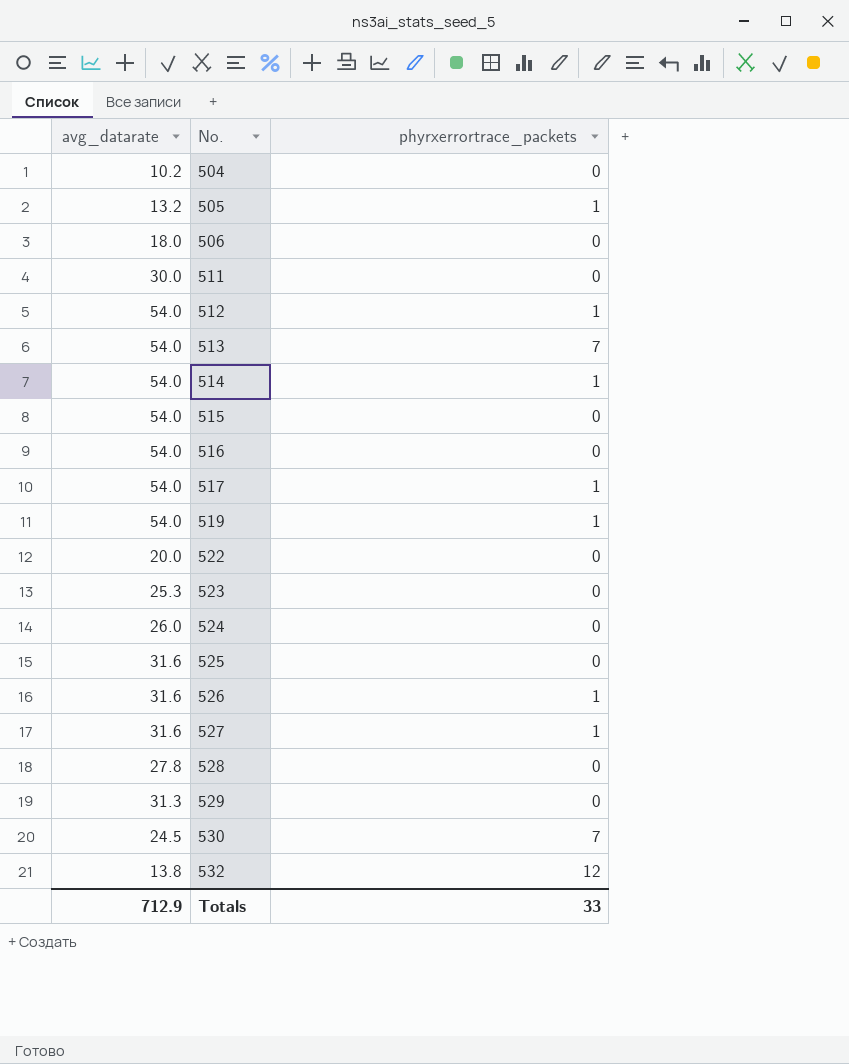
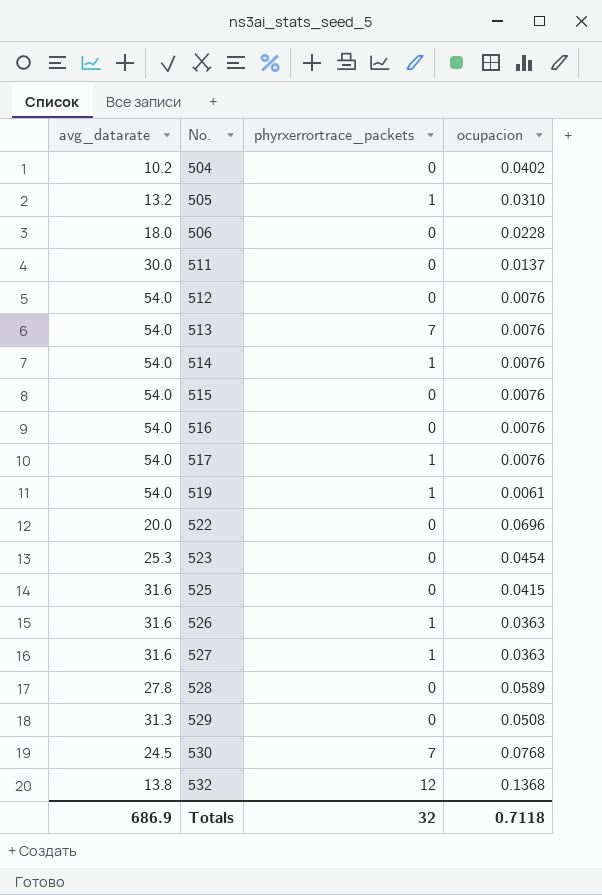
column ocupacion | position: none -> 4
row 524: 26.0 | 0 -> none
512 | phyrxerrortrace_packets: 1 -> 0
Totals | avg_datarate: 712.9 -> 686.9
Totals | phyrxerrortrace_packets: 33 -> 32

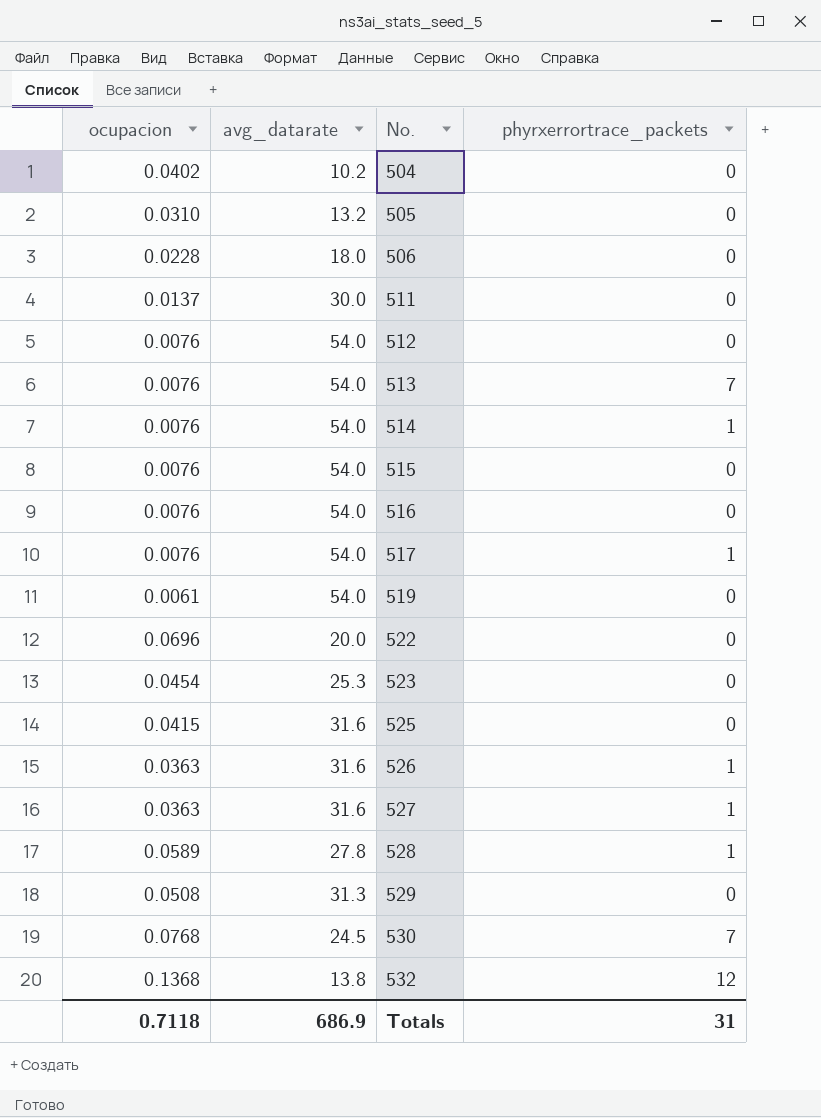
column ocupacion | position: 4 -> 1
505 | phyrxerrortrace_packets: 1 -> 0
519 | phyrxerrortrace_packets: 1 -> 0
528 | phyrxerrortrace_packets: 0 -> 1
Totals | phyrxerrortrace_packets: 32 -> 31

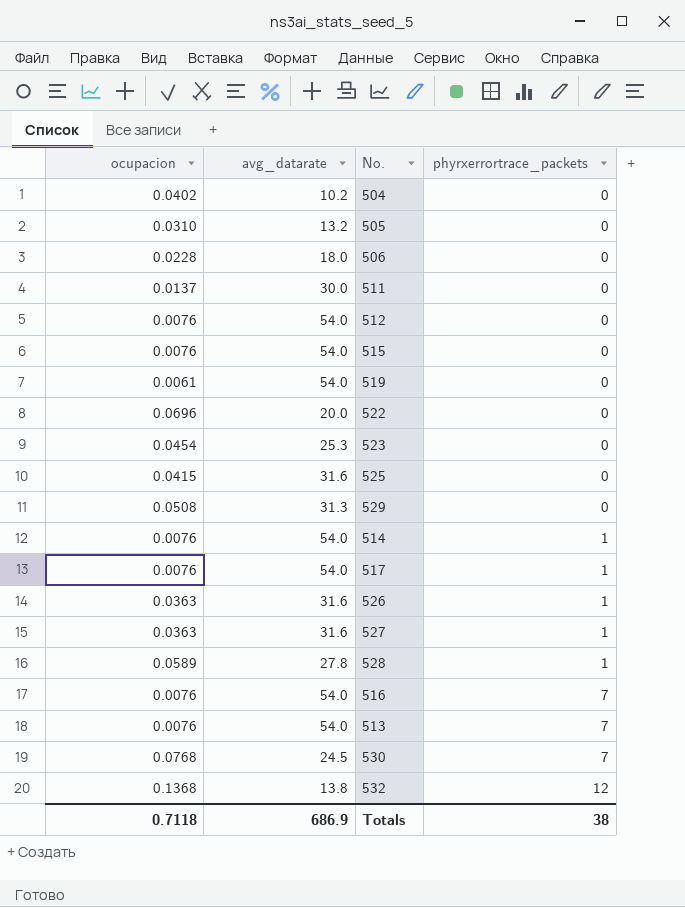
row order: No. ascending -> phyrxerrortrace_packets ascending
516 | phyrxerrortrace_packets: 0 -> 7
Totals | phyrxerrortrace_packets: 31 -> 38

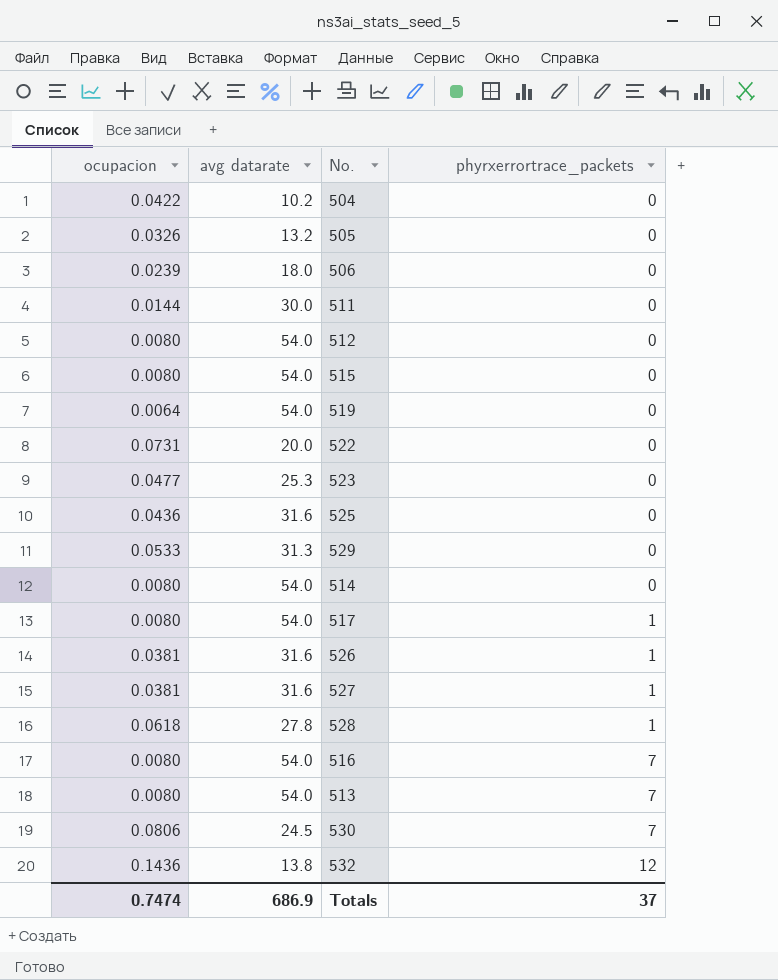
column name: avg_datarate -> avg datarate
504 | ocupacion: 0.0402 -> 0.0422
505 | ocupacion: 0.0310 -> 0.0326
506 | ocupacion: 0.0228 -> 0.0239
511 | ocupacion: 0.0137 -> 0.0144
512 | ocupacion: 0.0076 -> 0.0080
515 | ocupacion: 0.0076 -> 0.0080
519 | ocupacion: 0.0061 -> 0.0064
522 | ocupacion: 0.0696 -> 0.0731
523 | ocupacion: 0.0454 -> 0.0477
525 | ocupacion: 0.0415 -> 0.0436
529 | ocupacion: 0.0508 -> 0.0533
514 | ocupacion: 0.0076 -> 0.0080
514 | phyrxerrortrace_packets: 1 -> 0
517 | ocupacion: 0.0076 -> 0.0080
526 | ocupacion: 0.0363 -> 0.0381
527 | ocupacion: 0.0363 -> 0.0381
528 | ocupacion: 0.0589 -> 0.0618
516 | ocupacion: 0.0076 -> 0.0080
513 | ocupacion: 0.0076 -> 0.0080
530 | ocupacion: 0.0768 -> 0.0806
532 | ocupacion: 0.1368 -> 0.1436
Totals | ocupacion: 0.7118 -> 0.7474
Totals | phyrxerrortrace_packets: 38 -> 37

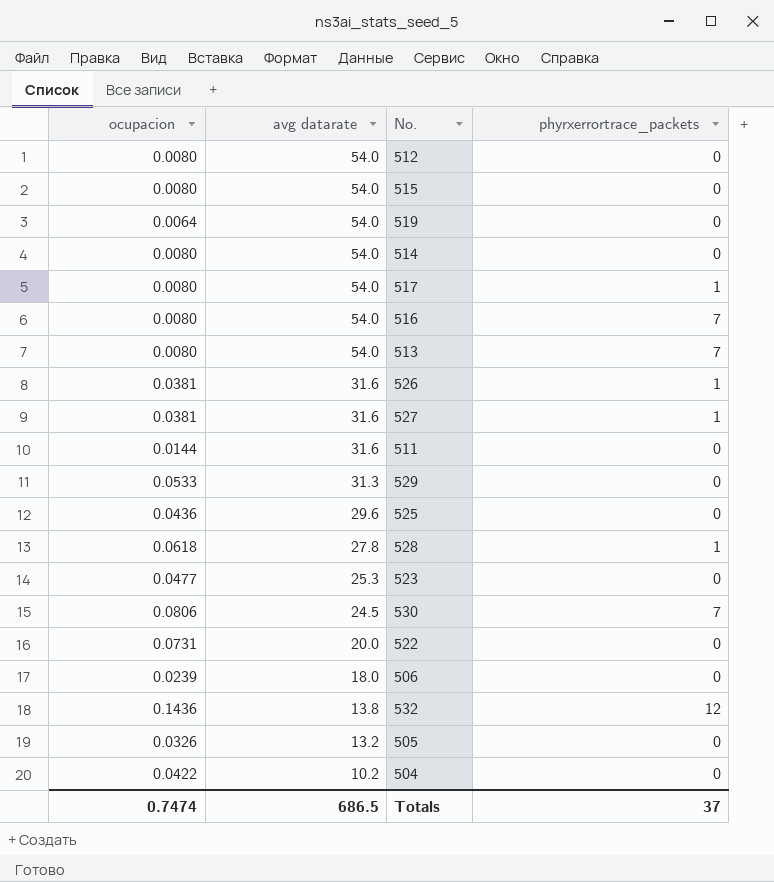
row order: phyrxerrortrace_packets ascending -> avg datarate descending
511 | avg datarate: 30.0 -> 31.6
525 | avg datarate: 31.6 -> 29.6
Totals | avg datarate: 686.9 -> 686.5

